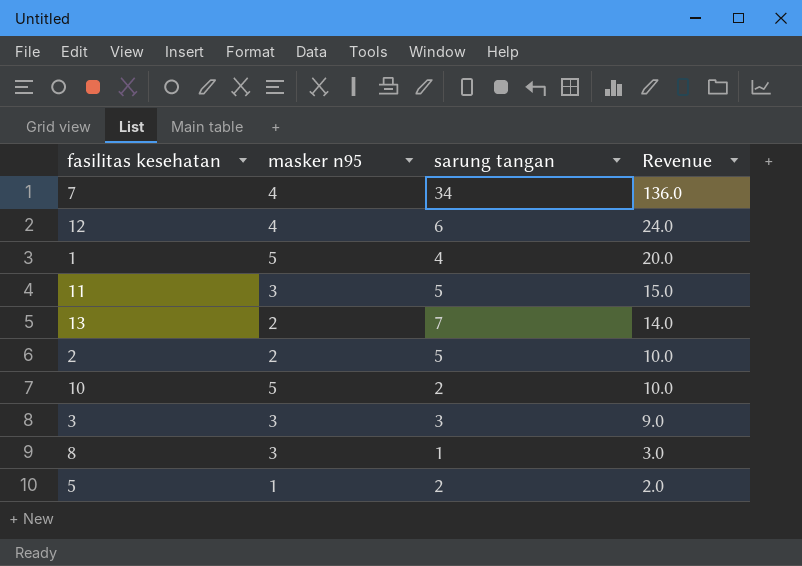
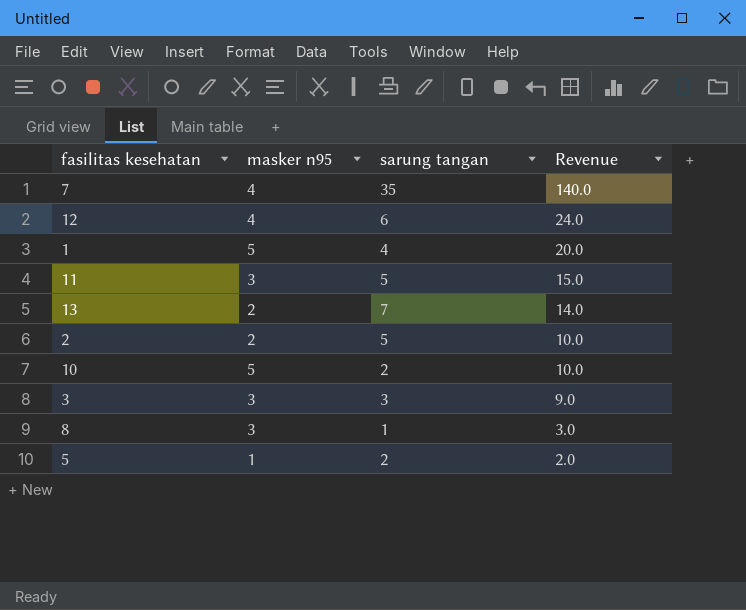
7 | sarung tangan: 34 -> 35
7 | Revenue: 136.0 -> 140.0

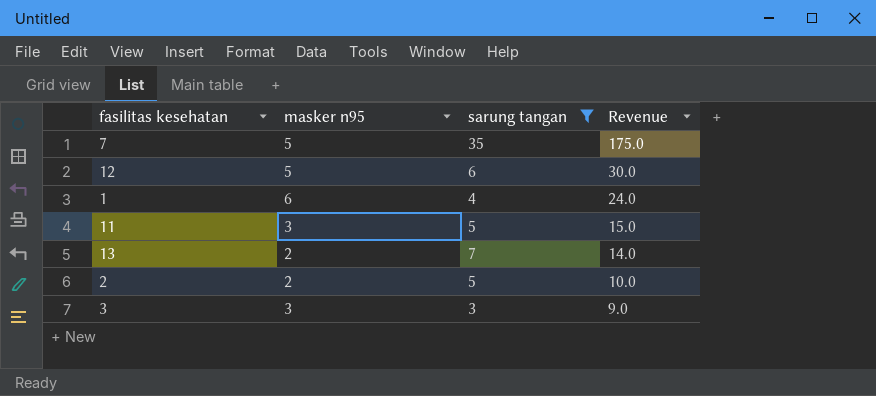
filter: none -> sarung tangan >= 3
7 | masker n95: 4 -> 5
7 | Revenue: 140.0 -> 175.0
12 | masker n95: 4 -> 5
12 | Revenue: 24.0 -> 30.0
1 | masker n95: 5 -> 6
1 | Revenue: 20.0 -> 24.0

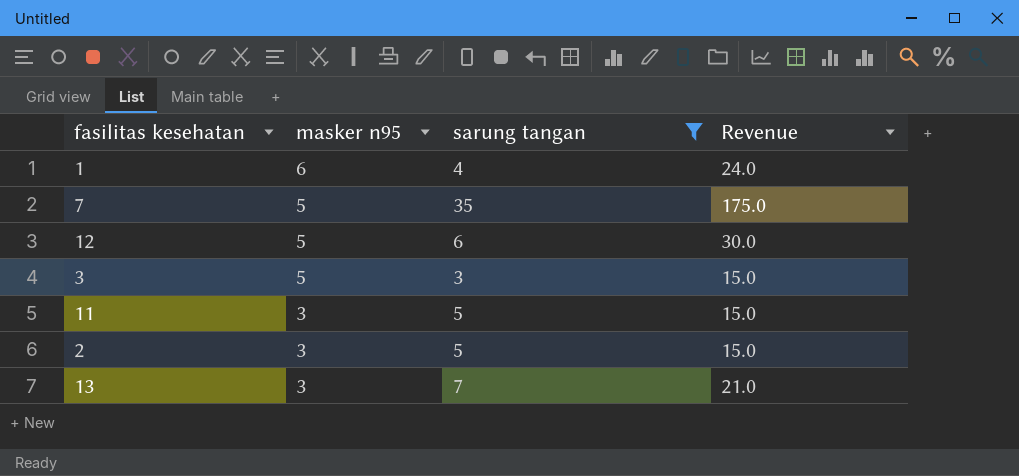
row order: Revenue descending -> masker n95 descending
3 | masker n95: 3 -> 5
3 | Revenue: 9.0 -> 15.0
2 | masker n95: 2 -> 3
2 | Revenue: 10.0 -> 15.0
13 | masker n95: 2 -> 3
13 | Revenue: 14.0 -> 21.0

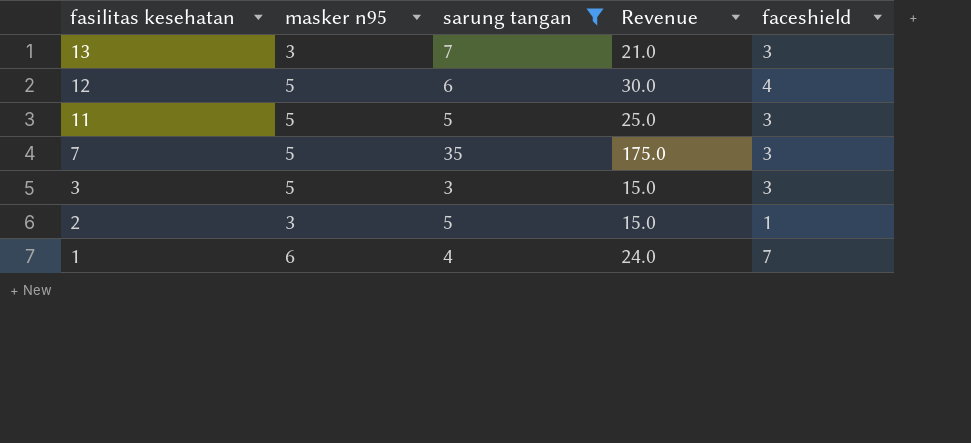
row order: masker n95 descending -> fasilitas kesehatan descending
column faceshield | position: none -> 5
11 | masker n95: 3 -> 5
11 | Revenue: 15.0 -> 25.0

